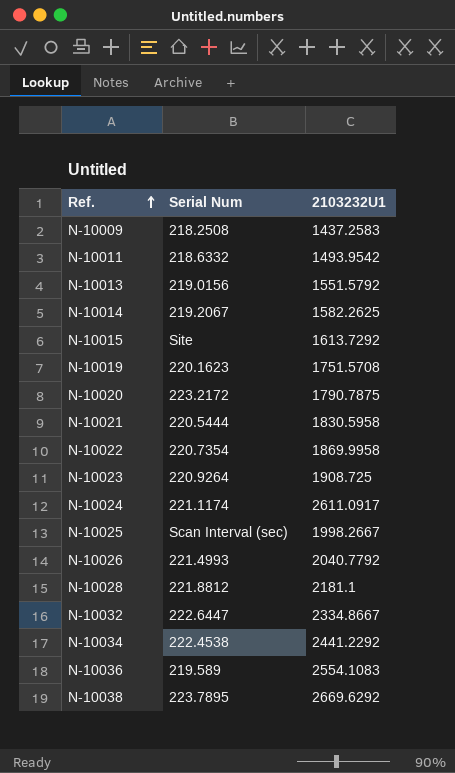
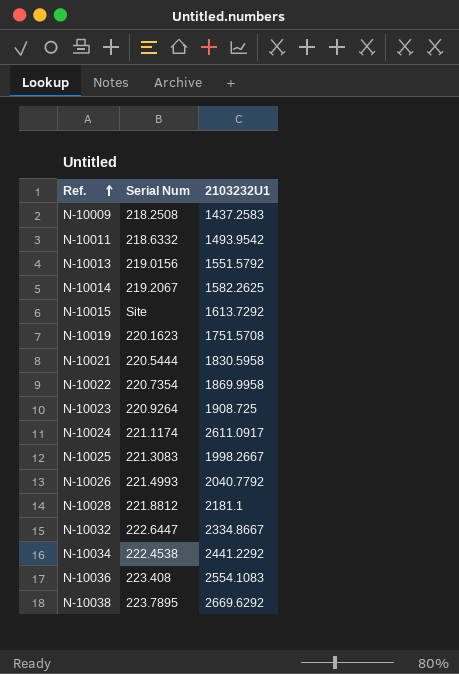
row N-10020: 223.2172 | 1790.7875 -> none
N-10025 | Serial Num: Scan Interval (sec) -> 221.3083
N-10036 | Serial Num: 219.589 -> 223.408

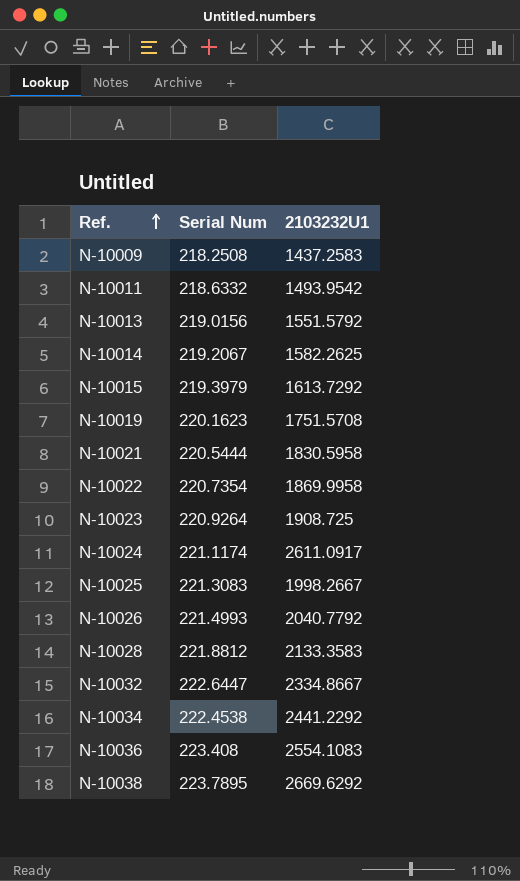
N-10015 | Serial Num: Site -> 219.3979
N-10028 | 2103232U1: 2181.1 -> 2133.3583

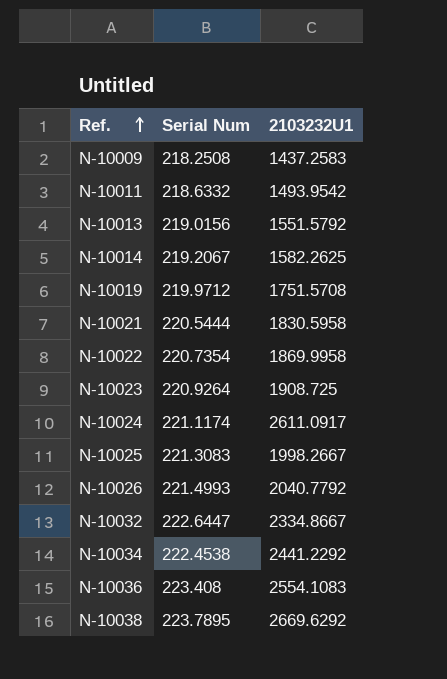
row N-10015: 219.3979 | 1613.7292 -> none
row N-10028: 221.8812 | 2133.3583 -> none
N-10019 | Serial Num: 220.1623 -> 219.9712

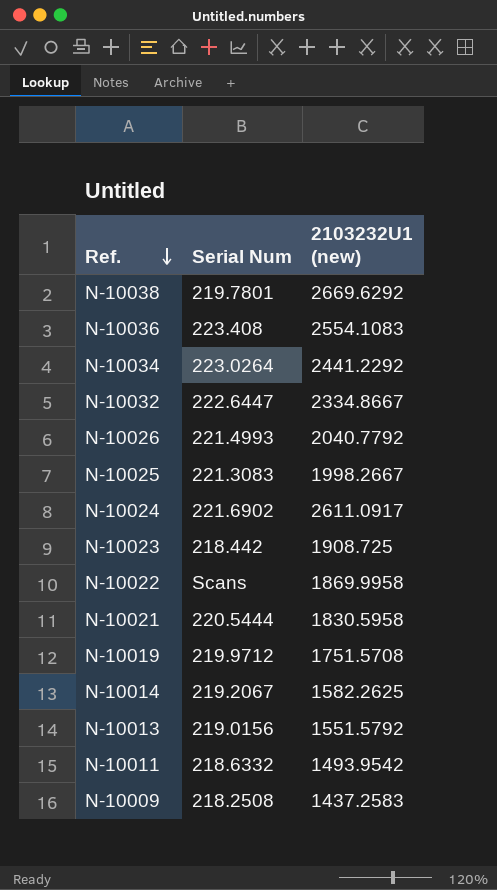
row order: Ref. ascending -> Ref. descending
column name: 2103232U1 -> 2103232U1 (new)
N-10038 | Serial Num: 223.7895 -> 219.7801
N-10034 | Serial Num: 222.4538 -> 223.0264
N-10024 | Serial Num: 221.1174 -> 221.6902
N-10023 | Serial Num: 220.9264 -> 218.442
N-10022 | Serial Num: 220.7354 -> Scans

